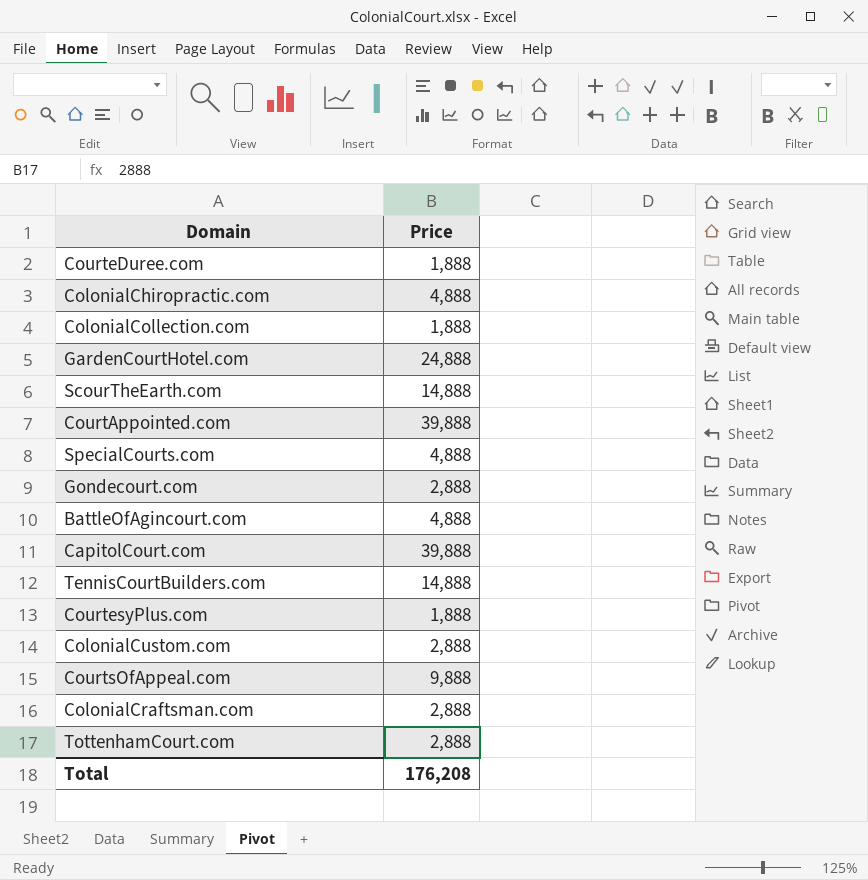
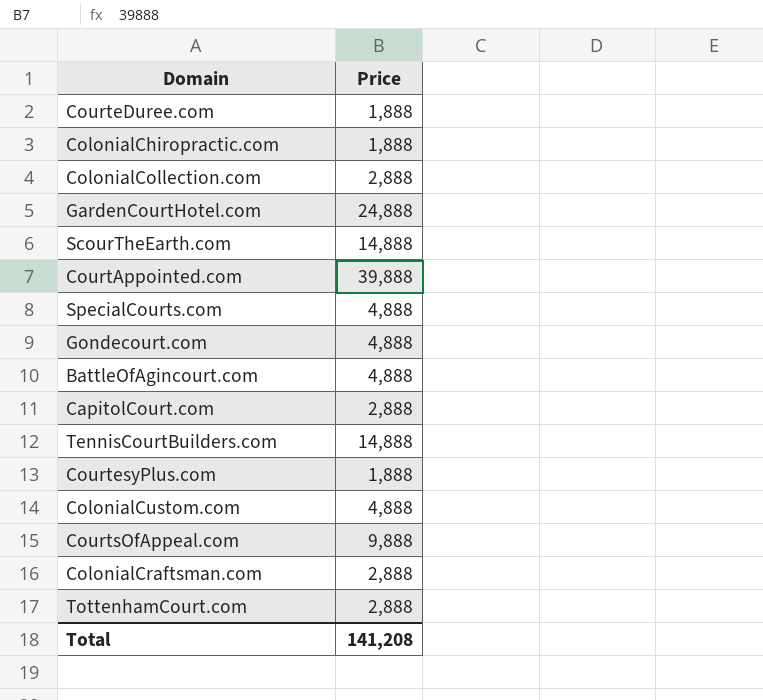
ColonialChiropractic.com | Price: 4,888 -> 1,888
ColonialCollection.com | Price: 1,888 -> 2,888
Gondecourt.com | Price: 2,888 -> 4,888
CapitolCourt.com | Price: 39,888 -> 2,888
ColonialCustom.com | Price: 2,888 -> 4,888
Total | Price: 176,208 -> 141,208

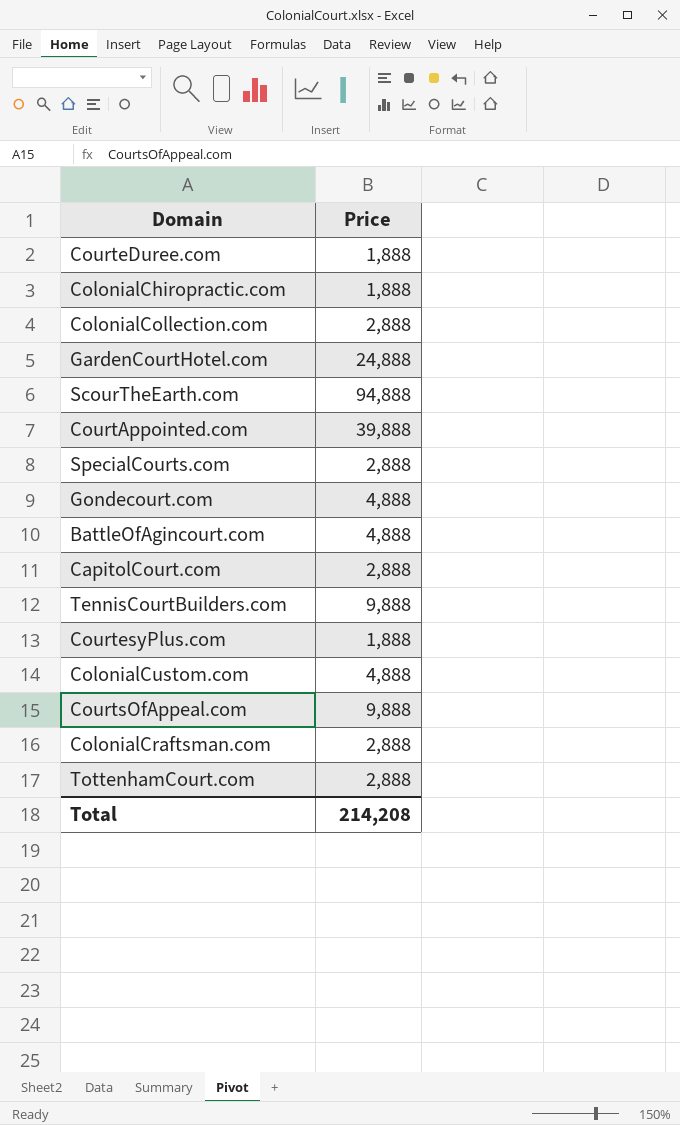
ScourTheEarth.com | Price: 14,888 -> 94,888
SpecialCourts.com | Price: 4,888 -> 2,888
TennisCourtBuilders.com | Price: 14,888 -> 9,888
Total | Price: 141,208 -> 214,208

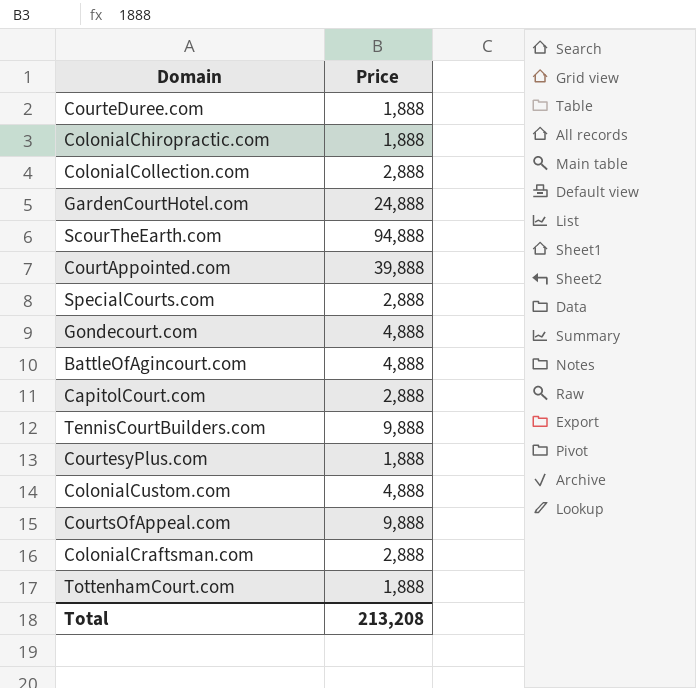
TottenhamCourt.com | Price: 2,888 -> 1,888
Total | Price: 214,208 -> 213,208

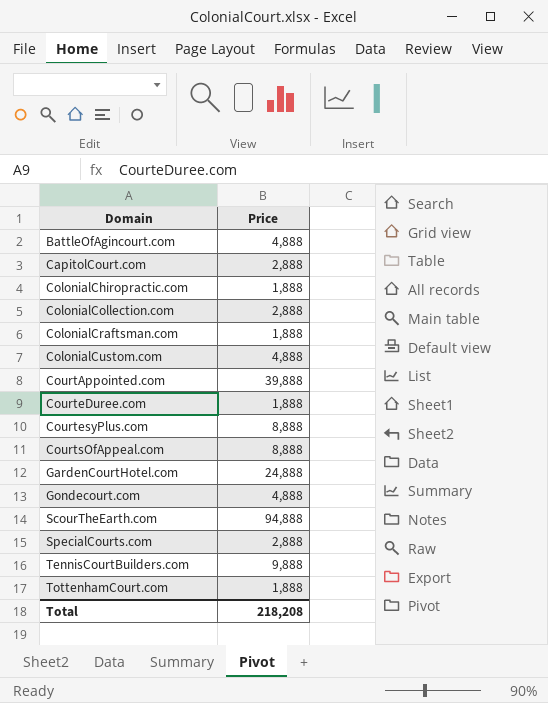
row order: none -> Domain ascending
ColonialCraftsman.com | Price: 2,888 -> 1,888
CourtesyPlus.com | Price: 1,888 -> 8,888
CourtsOfAppeal.com | Price: 9,888 -> 8,888
Total | Price: 213,208 -> 218,208

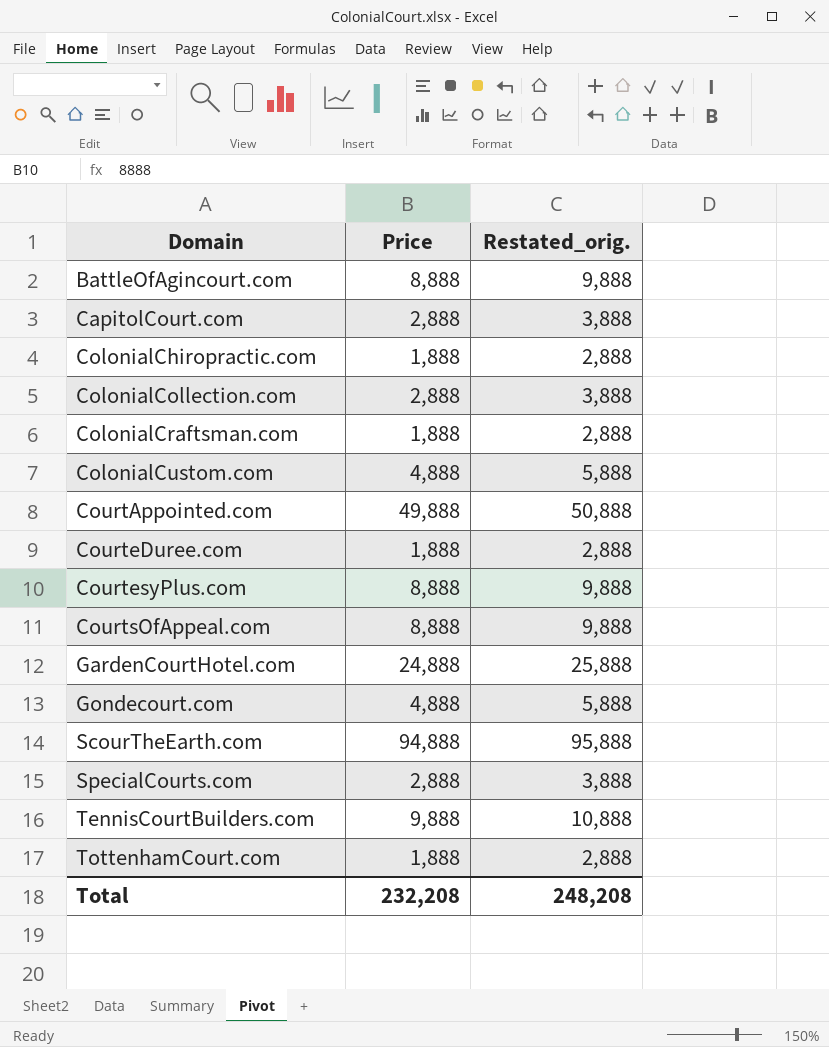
column Restated_orig. | formula: none -> [Price] + 1000
BattleOfAgincourt.com | Price: 4,888 -> 8,888
CourtAppointed.com | Price: 39,888 -> 49,888
Total | Price: 218,208 -> 232,208

